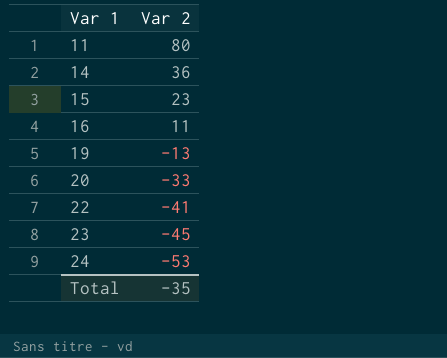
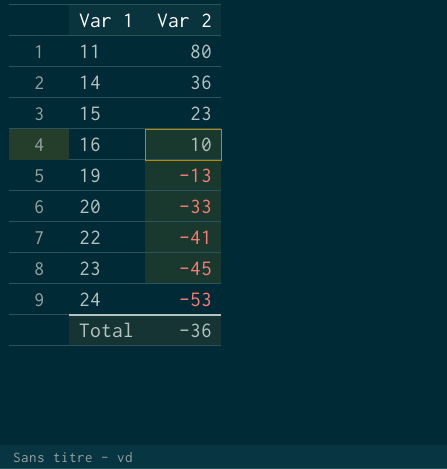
16 | Var 2: 11 -> 10
Total | Var 2: -35 -> -36

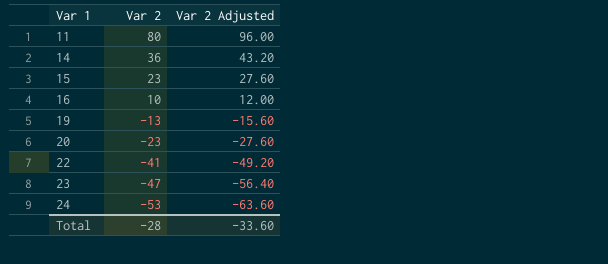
column Var 2 Adjusted | formula: none -> [Var 2] * 1.2
20 | Var 2: -33 -> -23
23 | Var 2: -45 -> -47
Total | Var 2: -36 -> -28

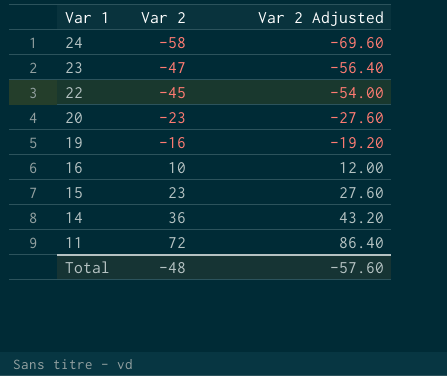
row order: Var 1 ascending -> Var 1 descending
24 | Var 2: -53 -> -58
24 | Var 2 Adjusted: -63.60 -> -69.60
22 | Var 2: -41 -> -45
22 | Var 2 Adjusted: -49.20 -> -54.00
19 | Var 2: -13 -> -16
19 | Var 2 Adjusted: -15.60 -> -19.20
11 | Var 2: 80 -> 72
11 | Var 2 Adjusted: 96.00 -> 86.40
Total | Var 2: -28 -> -48
Total | Var 2 Adjusted: -33.60 -> -57.60

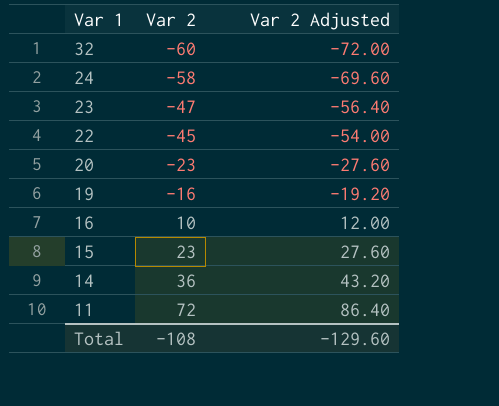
row 32: none -> -60 | -72.00
Total | Var 2: -48 -> -108
Total | Var 2 Adjusted: -57.60 -> -129.60

